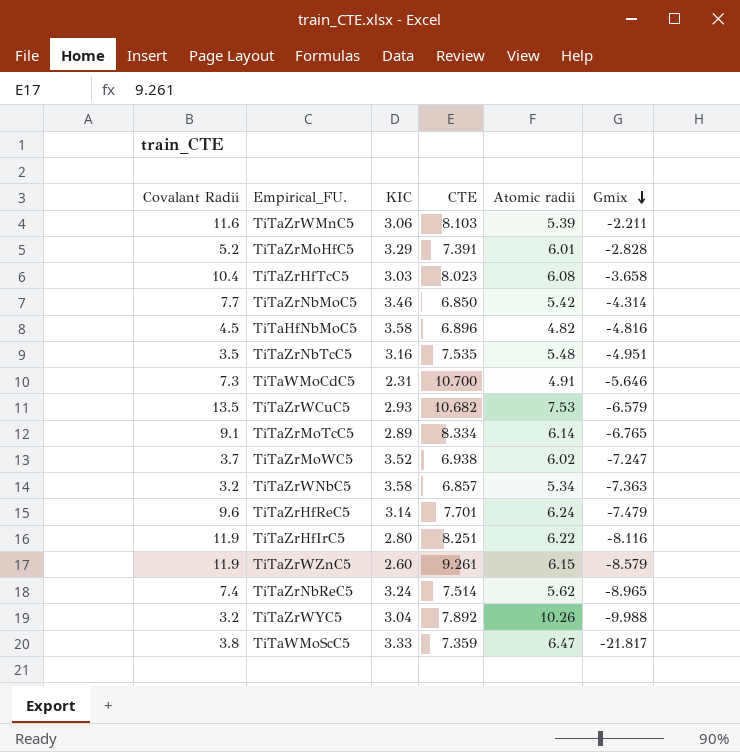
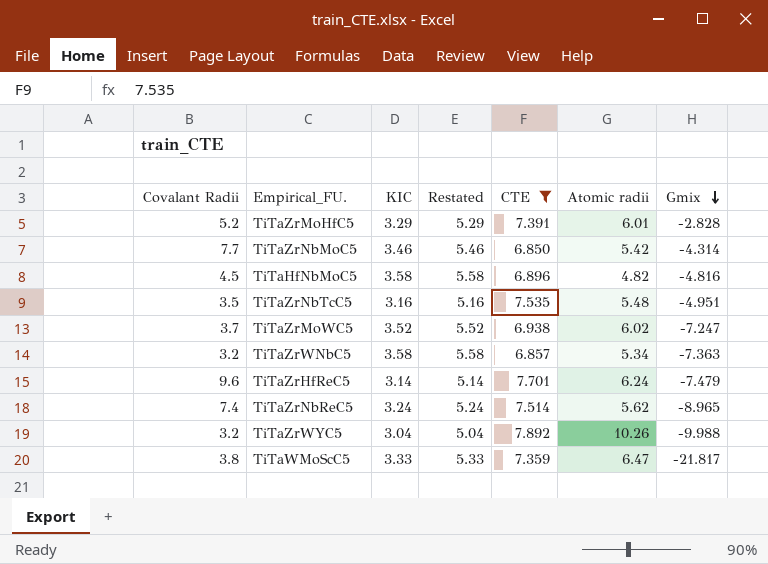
filter: none -> CTE <= 7.892
column Restated | formula: none -> [KIC] + 2

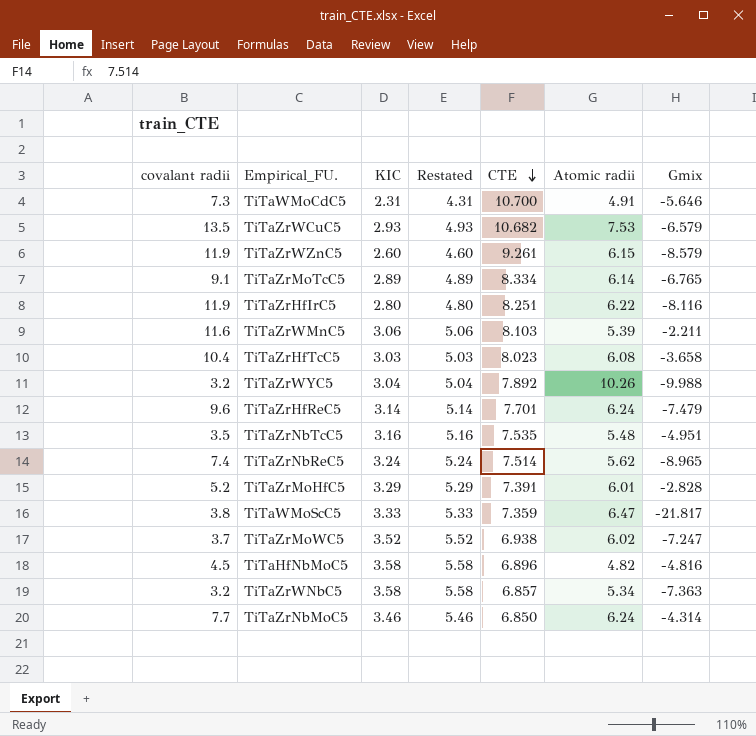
filter: CTE <= 7.892 -> none
row order: Gmix descending -> CTE descending
column name: Covalant Radii -> covalant radii
TiTaZrNbMoC5 | Atomic radii: 5.42 -> 6.24

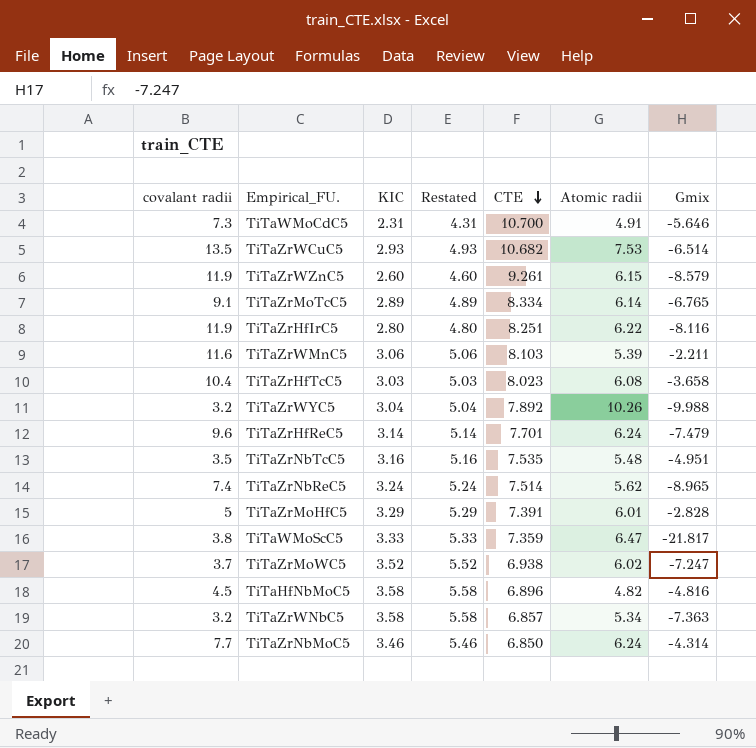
TiTaZrWCuC5 | Gmix: -6.579 -> -6.514
TiTaZrMoHfC5 | covalant radii: 5.2 -> 5

